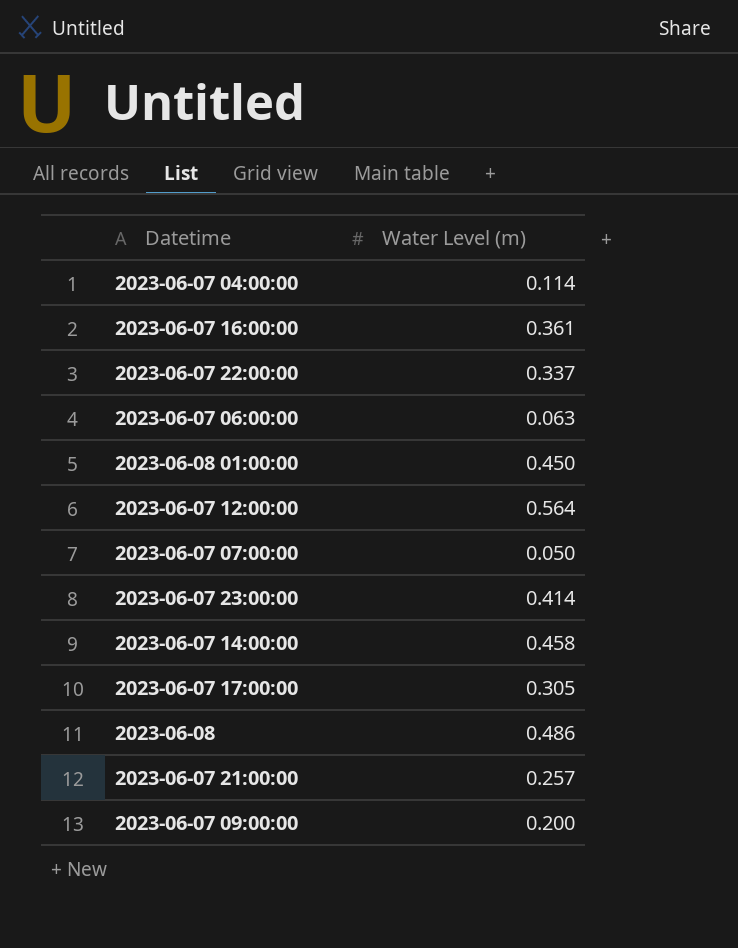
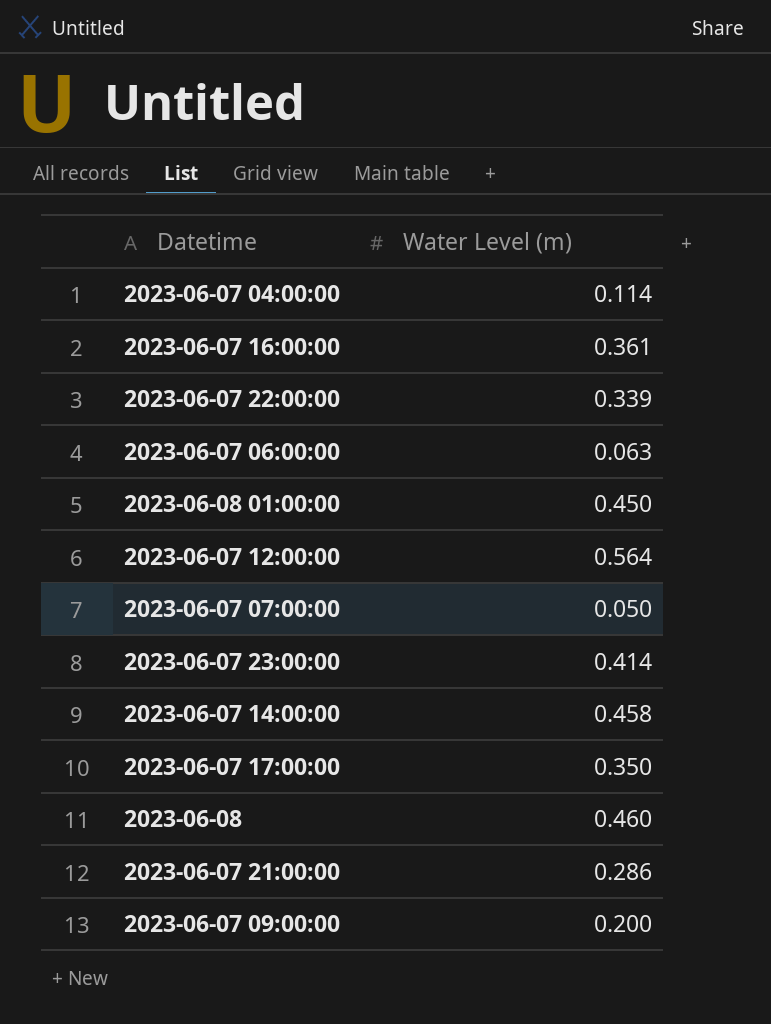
2023-06-07 22:00:00 | Water Level (m): 0.337 -> 0.339
2023-06-07 17:00:00 | Water Level (m): 0.305 -> 0.350
2023-06-08 | Water Level (m): 0.486 -> 0.460
2023-06-07 21:00:00 | Water Level (m): 0.257 -> 0.286

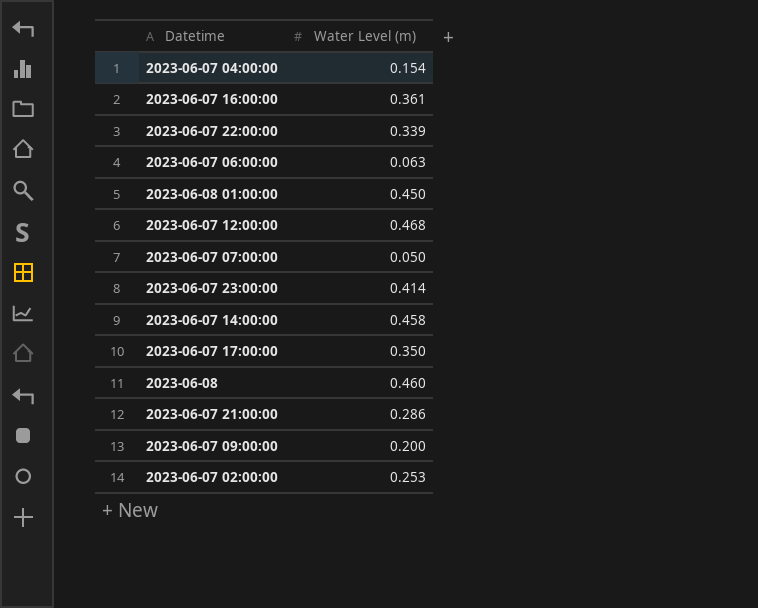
2023-06-07 04:00:00 | Water Level (m): 0.114 -> 0.154
2023-06-07 12:00:00 | Water Level (m): 0.564 -> 0.468
row 2023-06-07 02:00:00: none -> 0.253

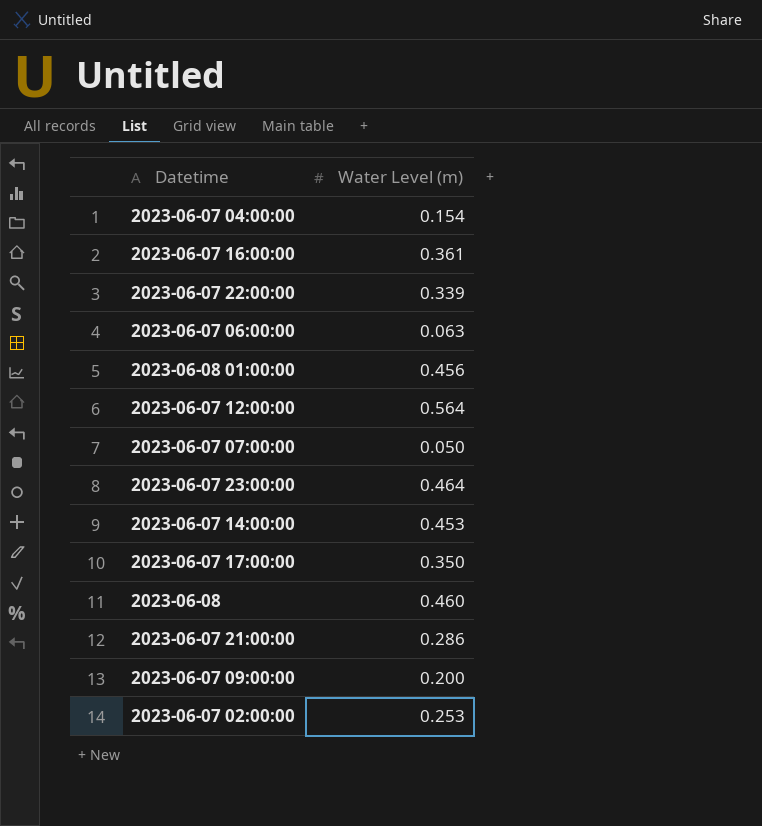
2023-06-08 01:00:00 | Water Level (m): 0.450 -> 0.456
2023-06-07 12:00:00 | Water Level (m): 0.468 -> 0.564
2023-06-07 23:00:00 | Water Level (m): 0.414 -> 0.464
2023-06-07 14:00:00 | Water Level (m): 0.458 -> 0.453

